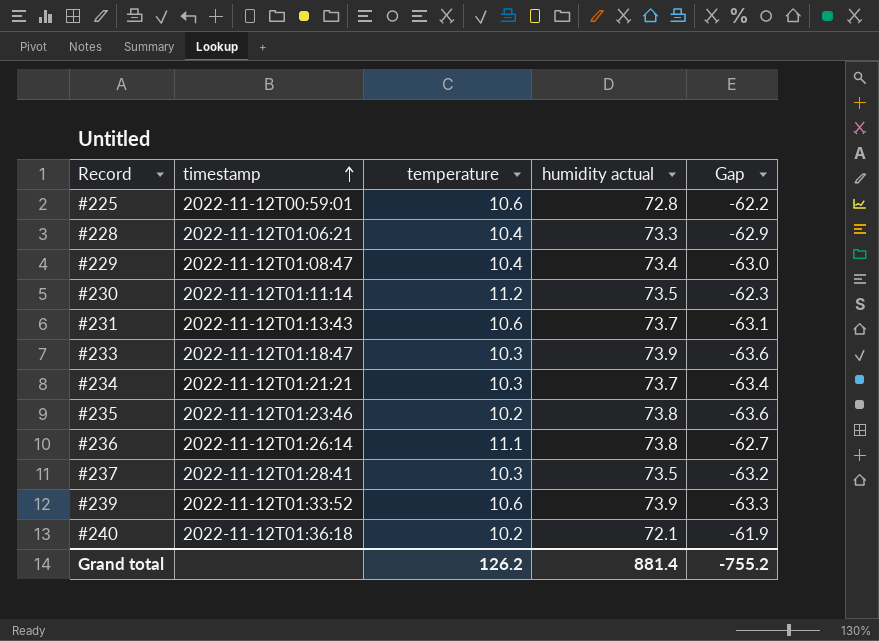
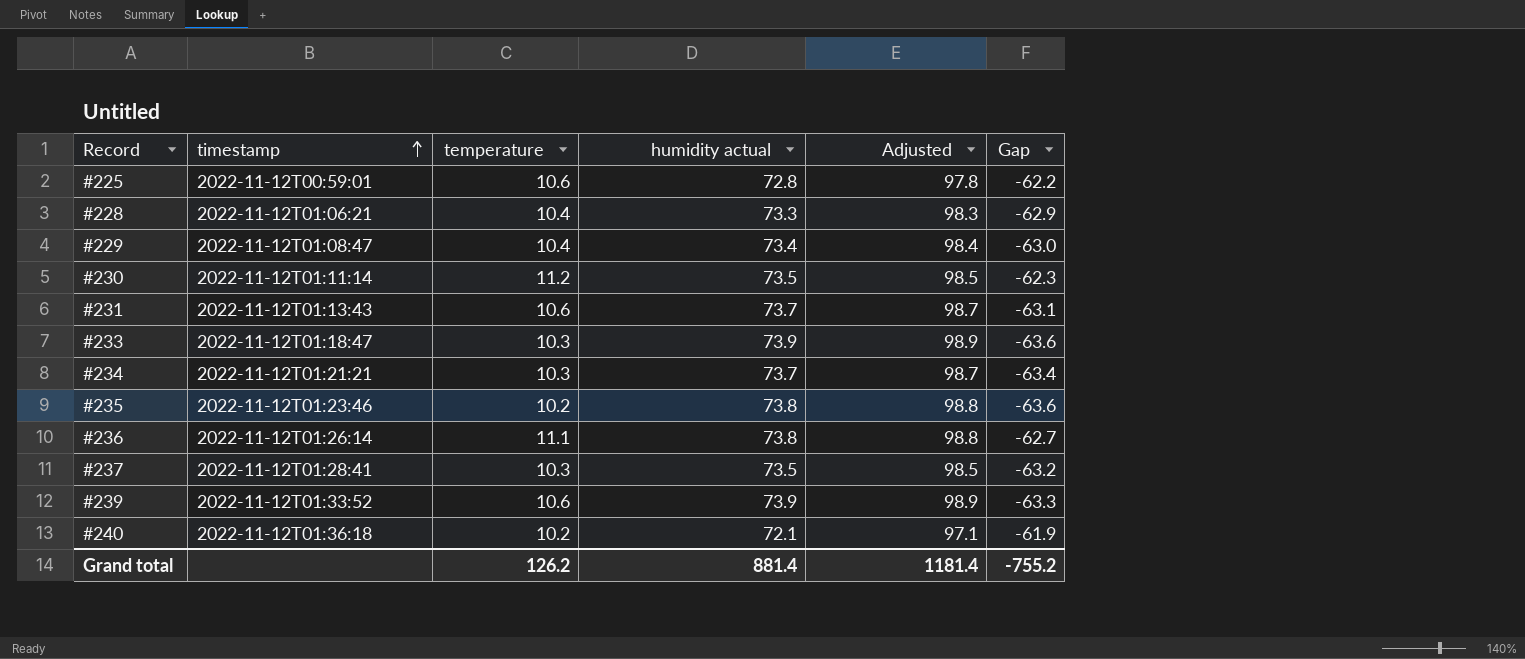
column Adjusted | formula: none -> [humidity actual] + 25

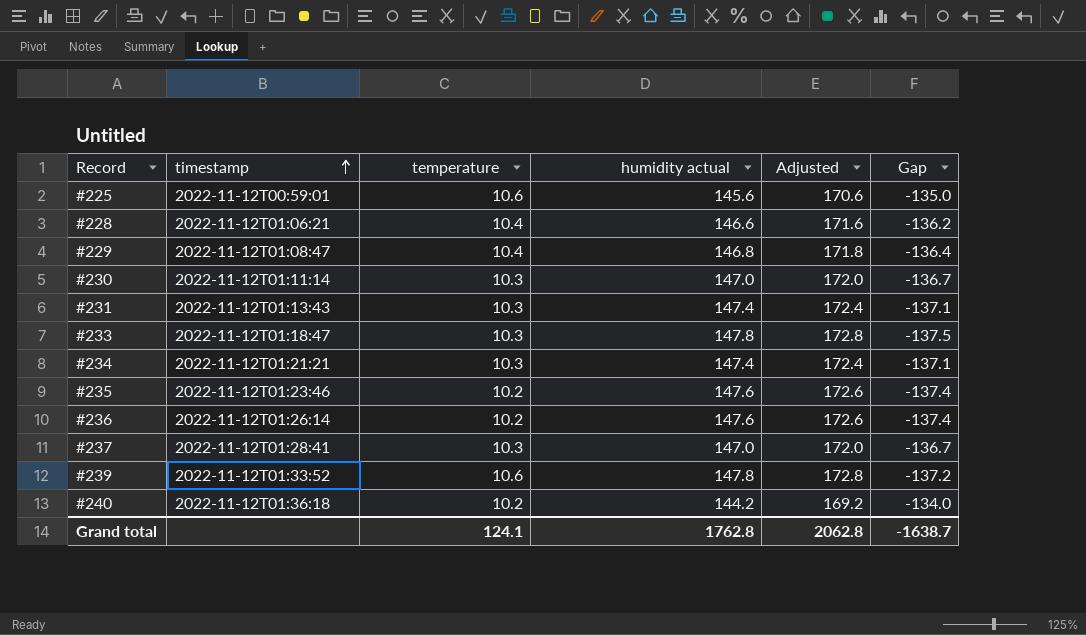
#225 | humidity actual: 72.8 -> 145.6
#225 | Adjusted: 97.8 -> 170.6
#225 | Gap: -62.2 -> -135.0
#228 | humidity actual: 73.3 -> 146.6
#228 | Adjusted: 98.3 -> 171.6
#228 | Gap: -62.9 -> -136.2
#229 | humidity actual: 73.4 -> 146.8
#229 | Adjusted: 98.4 -> 171.8
#229 | Gap: -63.0 -> -136.4
#230 | temperature: 11.2 -> 10.3
#230 | humidity actual: 73.5 -> 147.0
#230 | Adjusted: 98.5 -> 172.0
#230 | Gap: -62.3 -> -136.7
#231 | temperature: 10.6 -> 10.3
#231 | humidity actual: 73.7 -> 147.4
#231 | Adjusted: 98.7 -> 172.4
#231 | Gap: -63.1 -> -137.1
#233 | humidity actual: 73.9 -> 147.8
#233 | Adjusted: 98.9 -> 172.8
#233 | Gap: -63.6 -> -137.5
#234 | humidity actual: 73.7 -> 147.4
#234 | Adjusted: 98.7 -> 172.4
#234 | Gap: -63.4 -> -137.1
#235 | humidity actual: 73.8 -> 147.6
#235 | Adjusted: 98.8 -> 172.6
#235 | Gap: -63.6 -> -137.4
#236 | temperature: 11.1 -> 10.2
#236 | humidity actual: 73.8 -> 147.6
#236 | Adjusted: 98.8 -> 172.6
#236 | Gap: -62.7 -> -137.4
#237 | humidity actual: 73.5 -> 147.0
#237 | Adjusted: 98.5 -> 172.0
#237 | Gap: -63.2 -> -136.7
#239 | humidity actual: 73.9 -> 147.8
#239 | Adjusted: 98.9 -> 172.8
#239 | Gap: -63.3 -> -137.2
#240 | humidity actual: 72.1 -> 144.2
#240 | Adjusted: 97.1 -> 169.2
#240 | Gap: -61.9 -> -134.0
Grand total | temperature: 126.2 -> 124.1
Grand total | humidity actual: 881.4 -> 1762.8
Grand total | Adjusted: 1181.4 -> 2062.8
Grand total | Gap: -755.2 -> -1638.7

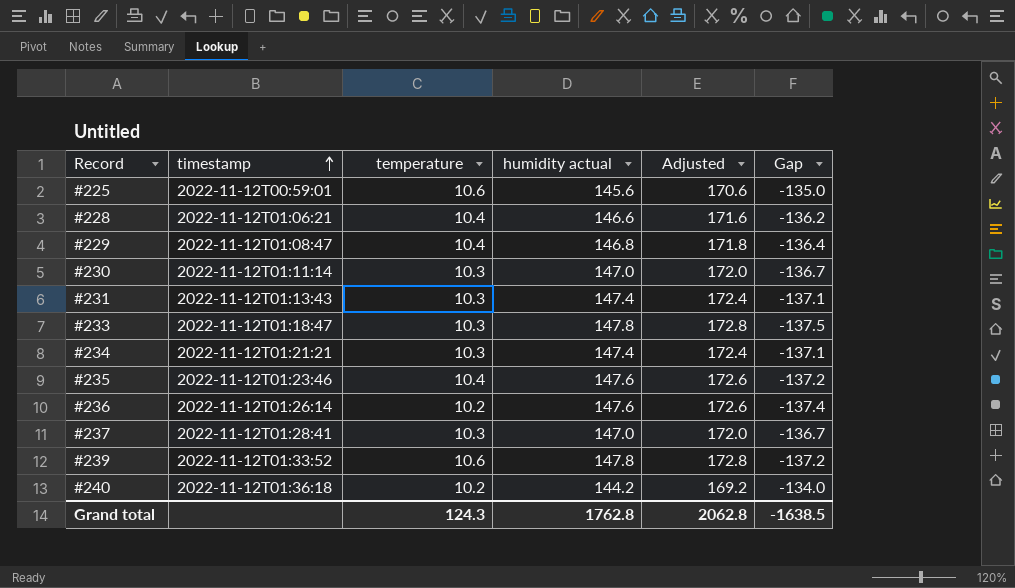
#235 | temperature: 10.2 -> 10.4
#235 | Gap: -137.4 -> -137.2
Grand total | temperature: 124.1 -> 124.3
Grand total | Gap: -1638.7 -> -1638.5

